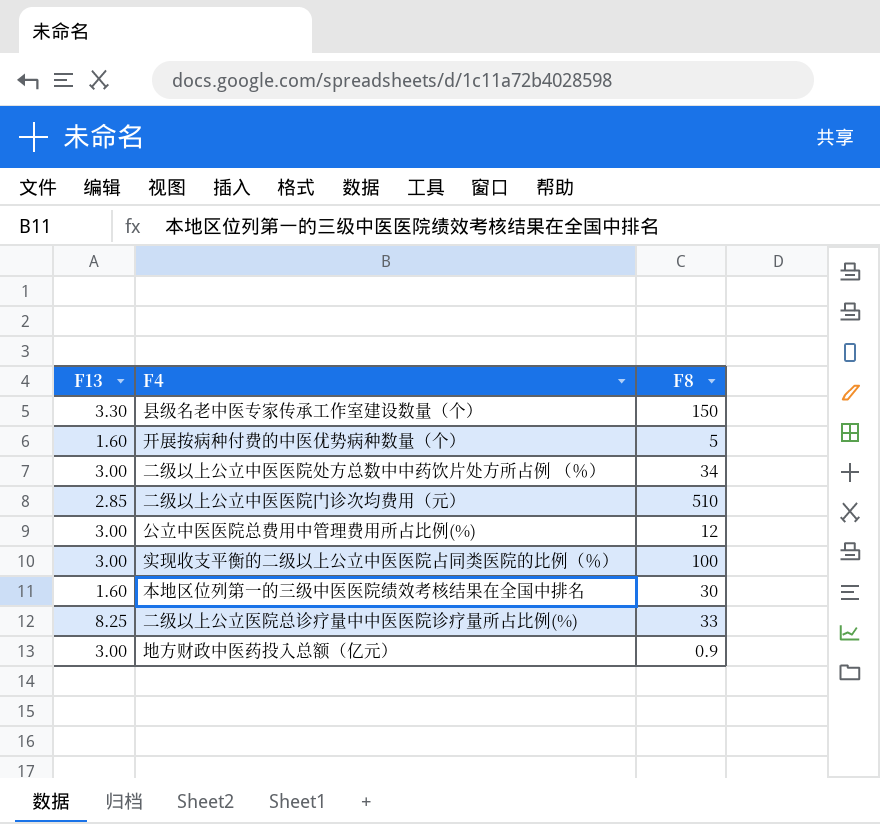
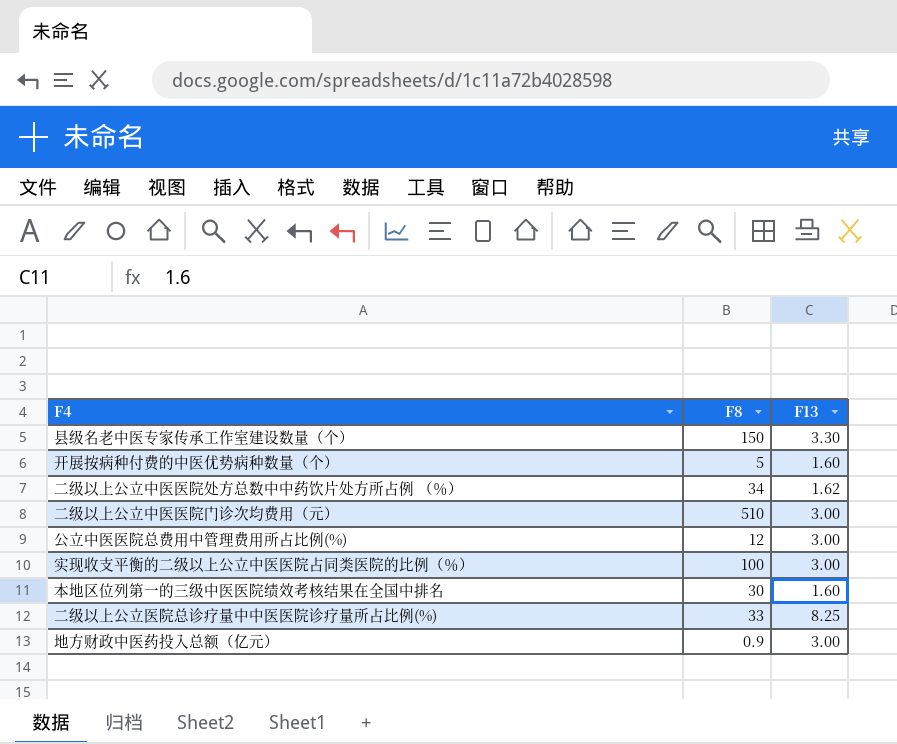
column F13 | position: 1 -> 3
二级以上公立中医医院处方总数中中药饮片处方所占例 （％） | F13: 3.00 -> 1.62
二级以上公立中医医院门诊次均费用（元） | F13: 2.85 -> 3.00

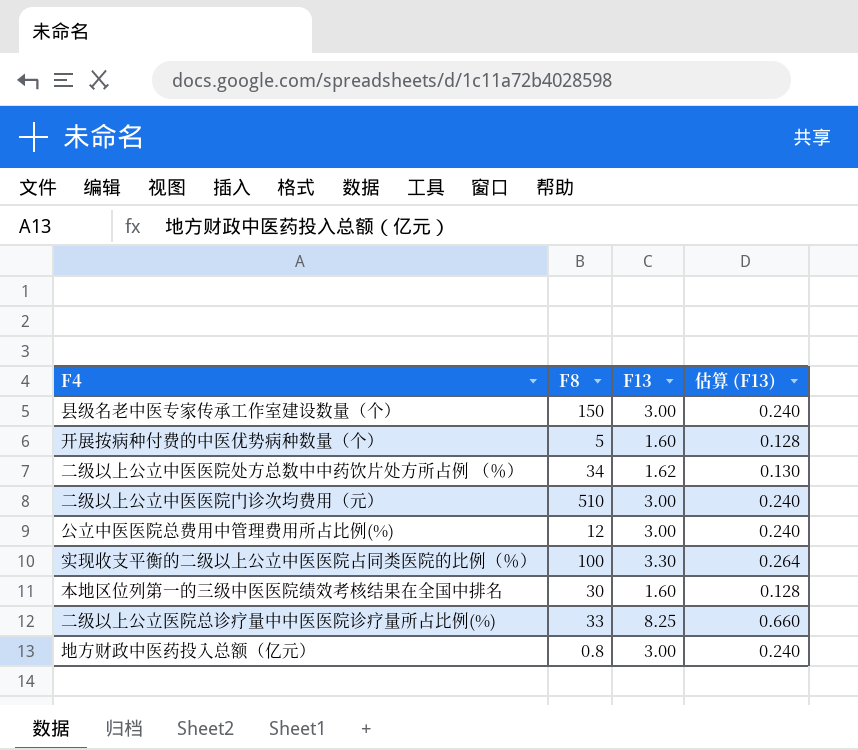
column 估算 (F13) | formula: none -> [F13] * 0.08
县级名老中医专家传承工作室建设数量（个） | F13: 3.30 -> 3.00
实现收支平衡的二级以上公立中医医院占同类医院的比例（％） | F13: 3.00 -> 3.30
地方财政中医药投入总额（亿元） | F8: 0.9 -> 0.8

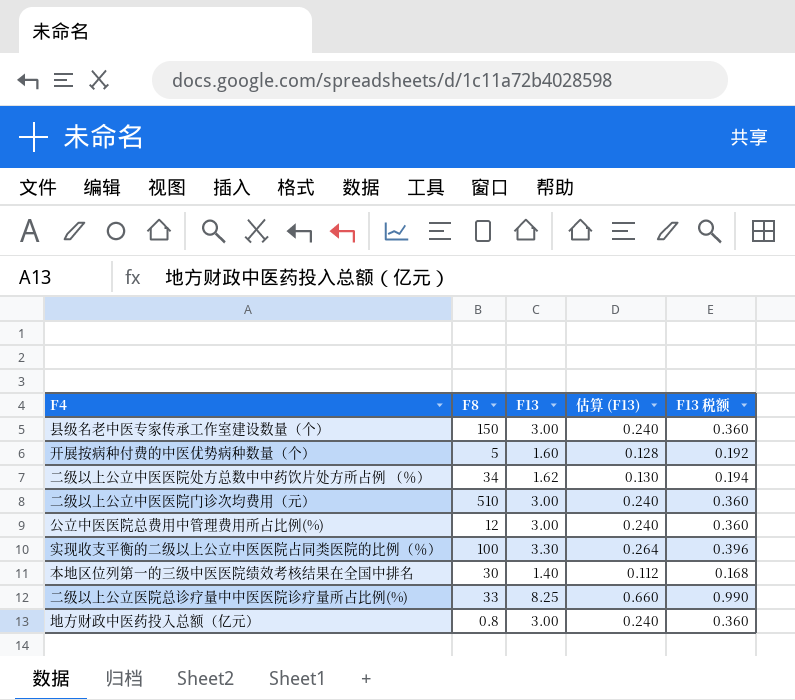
column F13 税额 | formula: none -> [F13] * 0.12
本地区位列第一的三级中医医院绩效考核结果在全国中排名 | F13: 1.60 -> 1.40
本地区位列第一的三级中医医院绩效考核结果在全国中排名 | 估算 (F13): 0.128 -> 0.112

